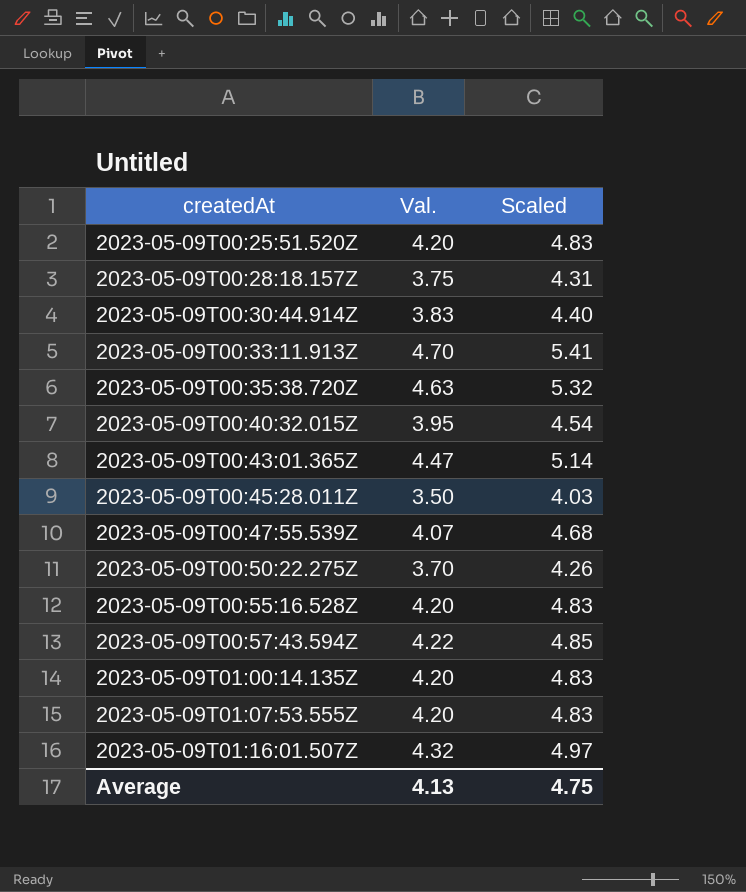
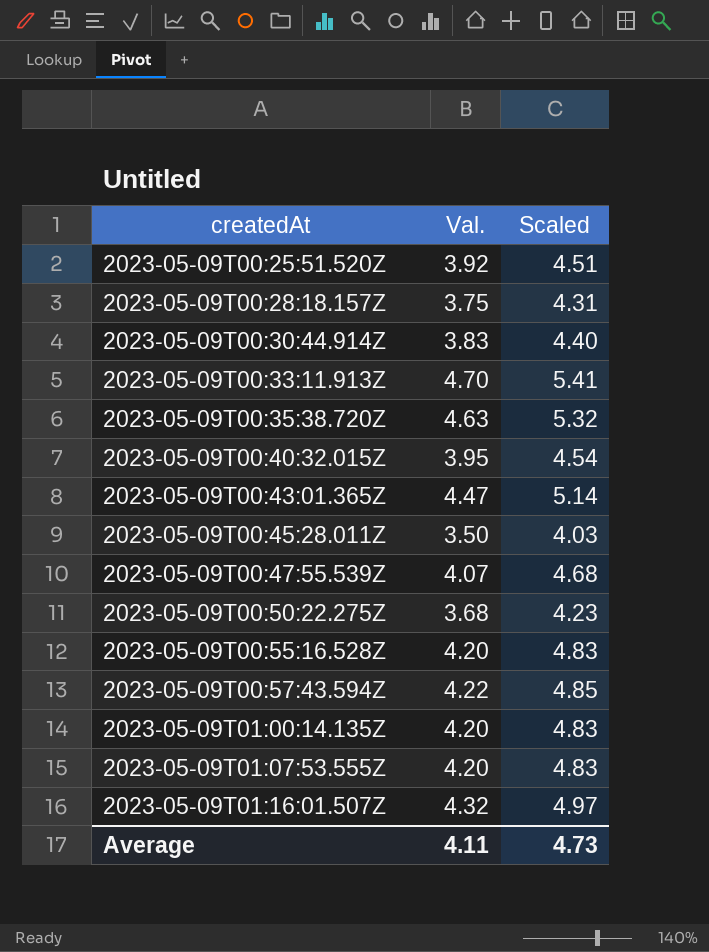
2023-05-09T00:25:51.520Z | Val.: 4.20 -> 3.92
2023-05-09T00:25:51.520Z | Scaled: 4.83 -> 4.51
2023-05-09T00:50:22.275Z | Val.: 3.70 -> 3.68
2023-05-09T00:50:22.275Z | Scaled: 4.26 -> 4.23
Average | Val.: 4.13 -> 4.11
Average | Scaled: 4.75 -> 4.73

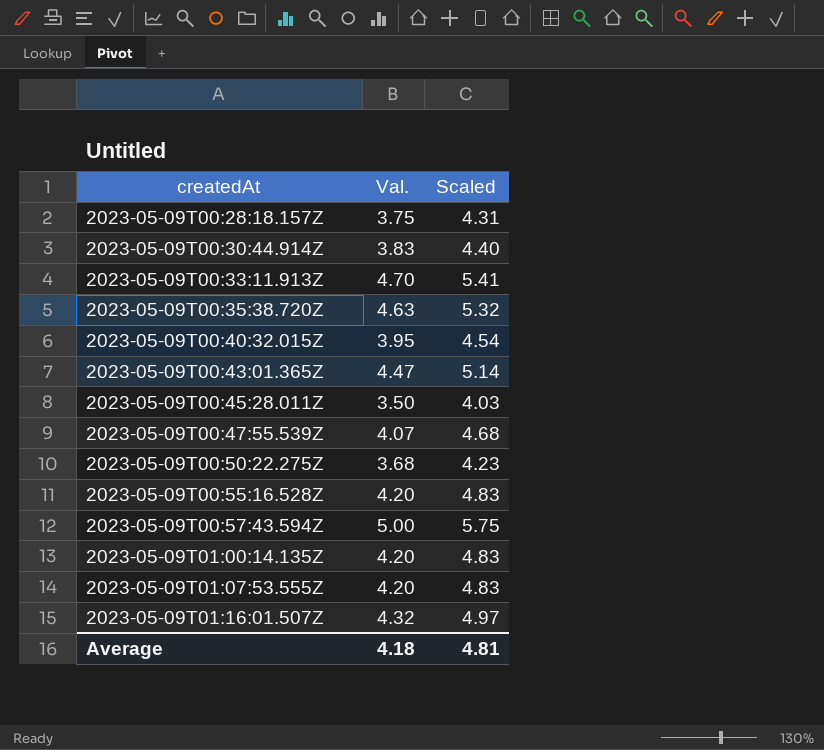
row 2023-05-09T00:25:51.520Z: 3.92 | 4.51 -> none
2023-05-09T00:57:43.594Z | Val.: 4.22 -> 5.00
2023-05-09T00:57:43.594Z | Scaled: 4.85 -> 5.75
Average | Val.: 4.11 -> 4.18
Average | Scaled: 4.73 -> 4.81

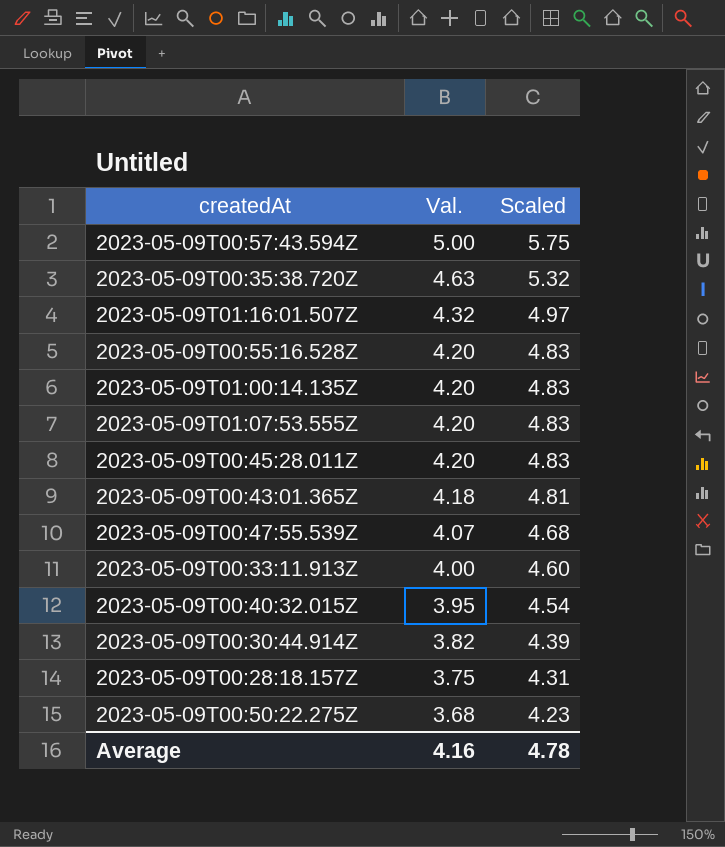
row order: createdAt ascending -> Val. descending
2023-05-09T00:45:28.011Z | Val.: 3.50 -> 4.20
2023-05-09T00:45:28.011Z | Scaled: 4.03 -> 4.83
2023-05-09T00:43:01.365Z | Val.: 4.47 -> 4.18
2023-05-09T00:43:01.365Z | Scaled: 5.14 -> 4.81
2023-05-09T00:33:11.913Z | Val.: 4.70 -> 4.00
2023-05-09T00:33:11.913Z | Scaled: 5.41 -> 4.60
2023-05-09T00:30:44.914Z | Val.: 3.83 -> 3.82
2023-05-09T00:30:44.914Z | Scaled: 4.40 -> 4.39
Average | Val.: 4.18 -> 4.16
Average | Scaled: 4.81 -> 4.78

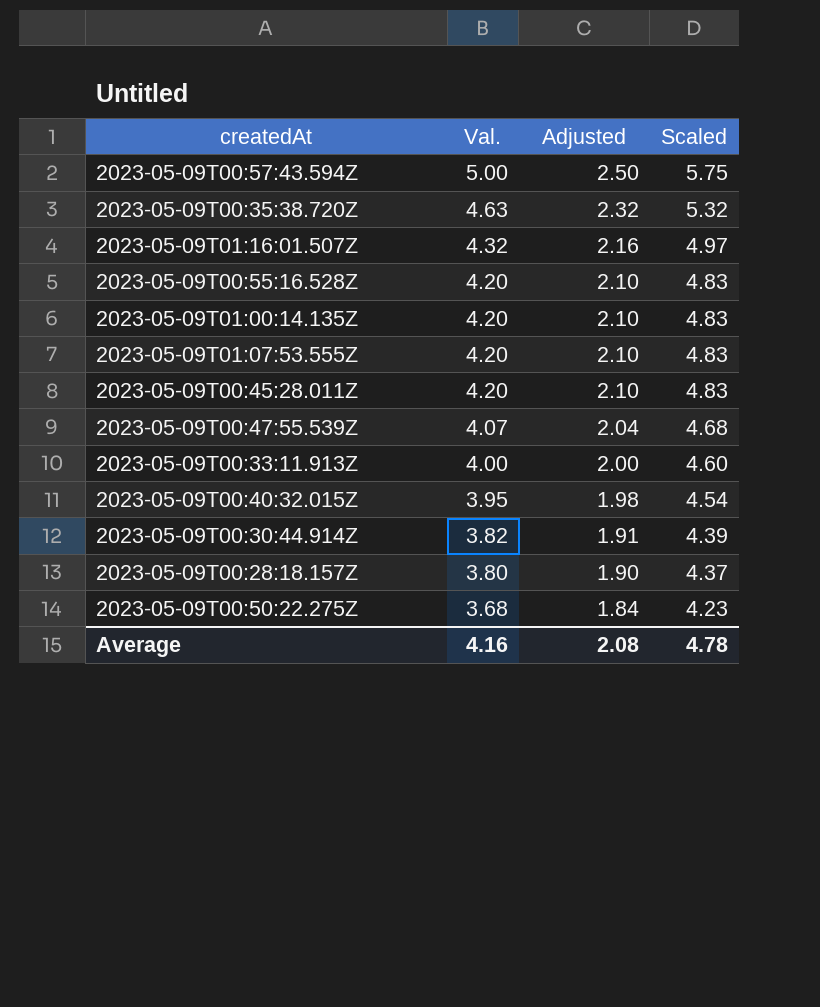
column Adjusted | formula: none -> [Val.] * 0.5
row 2023-05-09T00:43:01.365Z: 4.18 | 4.81 -> none
2023-05-09T00:28:18.157Z | Val.: 3.75 -> 3.80
2023-05-09T00:28:18.157Z | Scaled: 4.31 -> 4.37

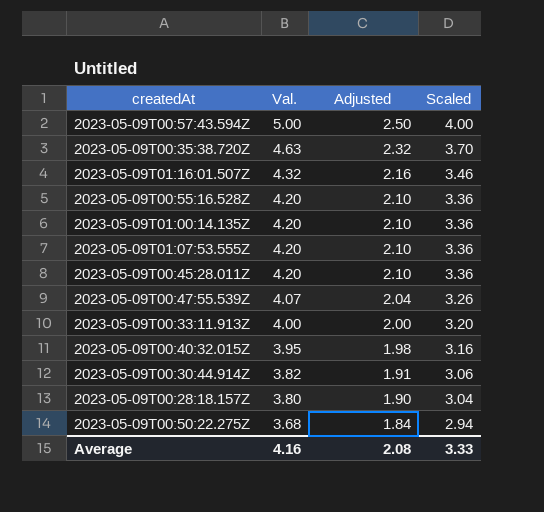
column Scaled | formula: [Val.] * 1.15 -> [Val.] * 0.8
Average | Scaled: 4.78 -> 3.33

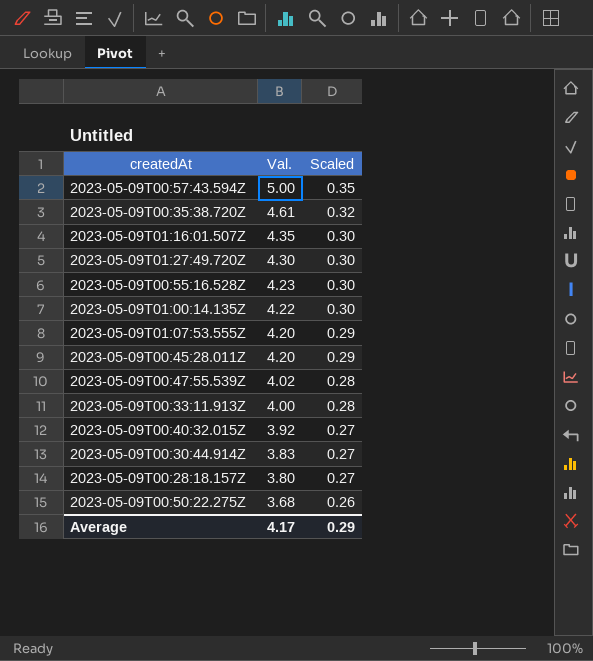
column Adjusted | formula: [Val.] * 0.5 -> none
column Scaled | formula: [Val.] * 0.8 -> [Val.] * 0.07
2023-05-09T00:35:38.720Z | Val.: 4.63 -> 4.61
2023-05-09T01:16:01.507Z | Val.: 4.32 -> 4.35
row 2023-05-09T01:27:49.720Z: none -> 4.30 | 0.30
2023-05-09T00:55:16.528Z | Val.: 4.20 -> 4.23
2023-05-09T01:00:14.135Z | Val.: 4.20 -> 4.22
2023-05-09T00:47:55.539Z | Val.: 4.07 -> 4.02
2023-05-09T00:40:32.015Z | Val.: 3.95 -> 3.92
2023-05-09T00:30:44.914Z | Val.: 3.82 -> 3.83
Average | Val.: 4.16 -> 4.17
Average | Scaled: 3.33 -> 0.29

